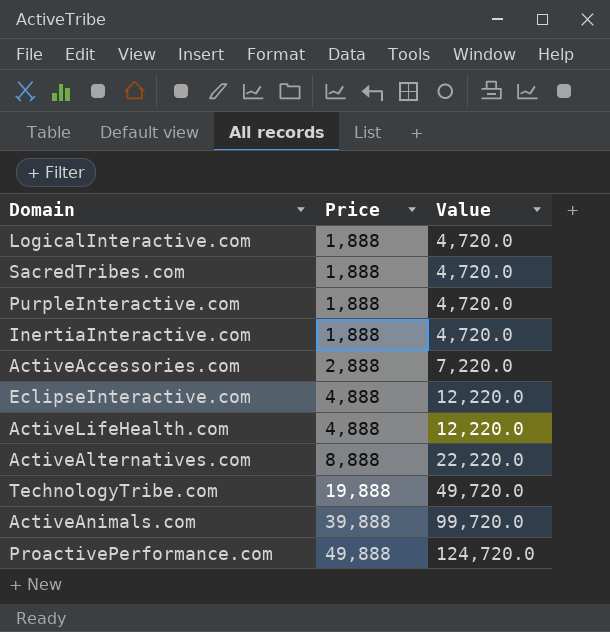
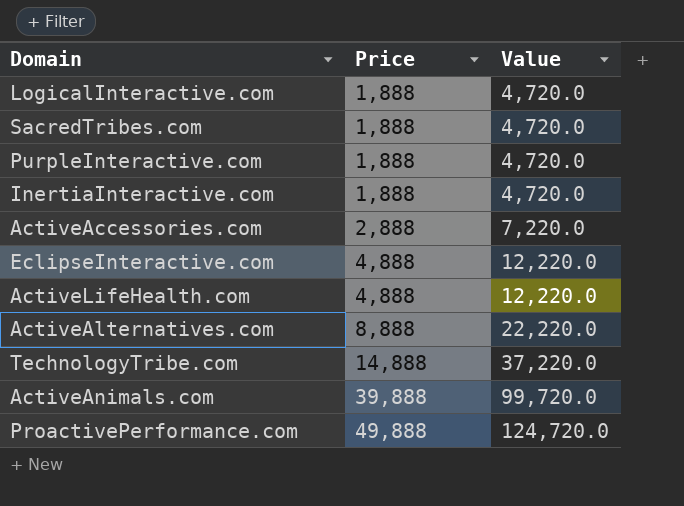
TechnologyTribe.com | Price: 19,888 -> 14,888
TechnologyTribe.com | Value: 49,720.0 -> 37,220.0

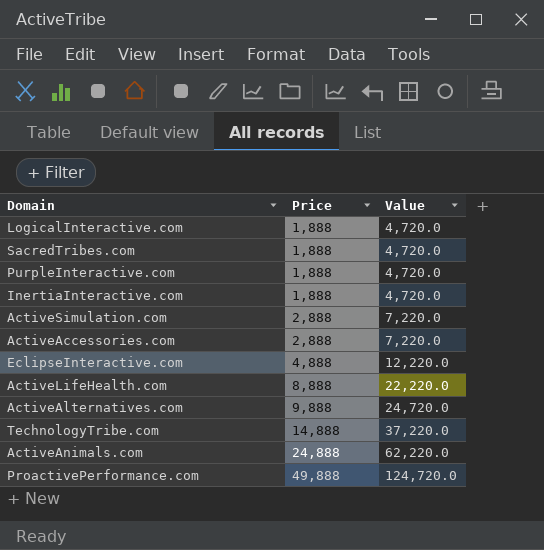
row ActiveSimulation.com: none -> 2,888 | 7,220.0
ActiveLifeHealth.com | Price: 4,888 -> 8,888
ActiveLifeHealth.com | Value: 12,220.0 -> 22,220.0
ActiveAlternatives.com | Price: 8,888 -> 9,888
ActiveAlternatives.com | Value: 22,220.0 -> 24,720.0
ActiveAnimals.com | Price: 39,888 -> 24,888
ActiveAnimals.com | Value: 99,720.0 -> 62,220.0

